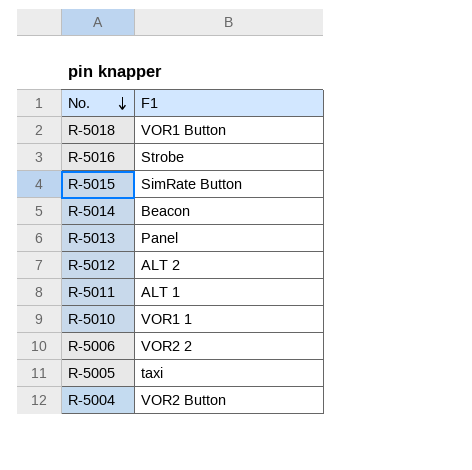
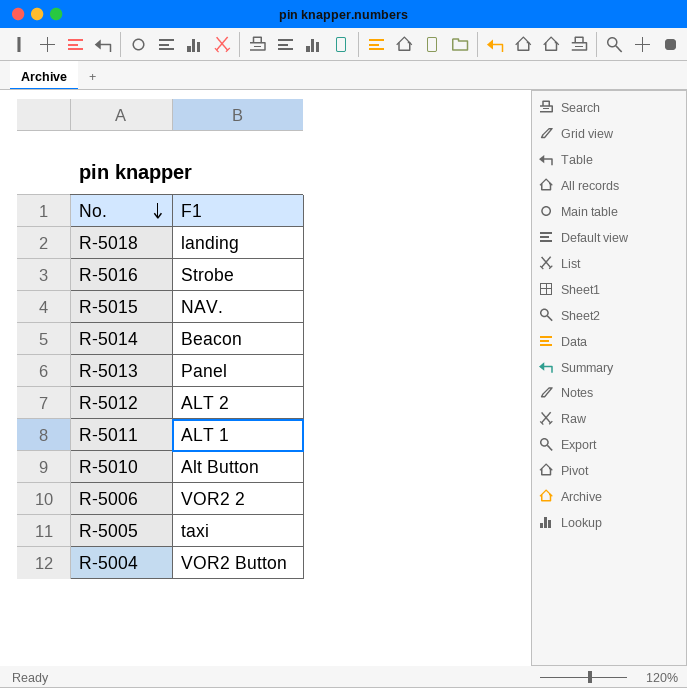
R-5018 | F1: VOR1 Button -> landing
R-5015 | F1: SimRate Button -> NAV.
R-5010 | F1: VOR1 1 -> Alt Button

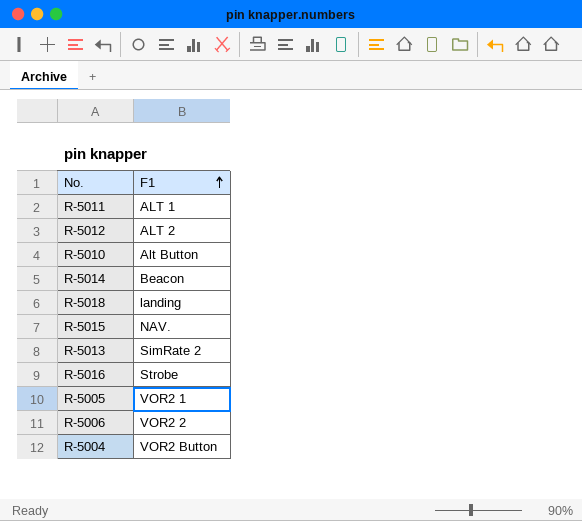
row order: No. descending -> F1 ascending
R-5013 | F1: Panel -> SimRate 2
R-5005 | F1: taxi -> VOR2 1

